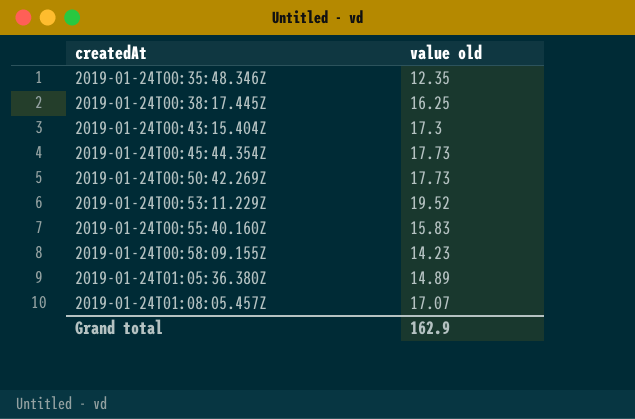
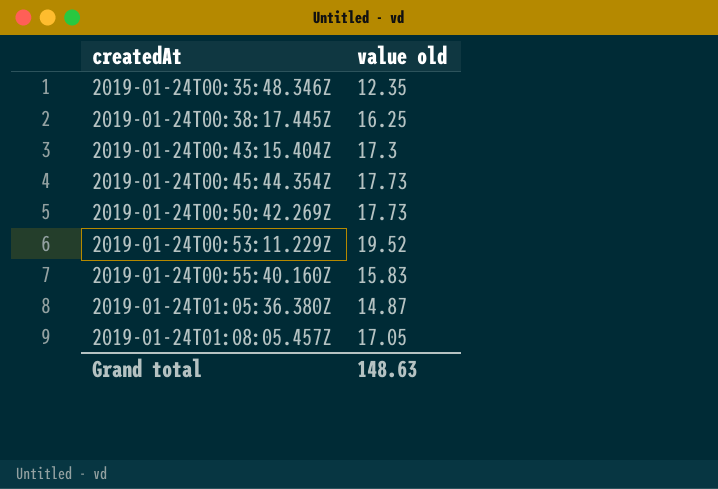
row 2019-01-24T00:58:09.155Z: 14.23 -> none
2019-01-24T01:05:36.380Z | value old: 14.89 -> 14.87
2019-01-24T01:08:05.457Z | value old: 17.07 -> 17.05
Grand total | value old: 162.9 -> 148.63

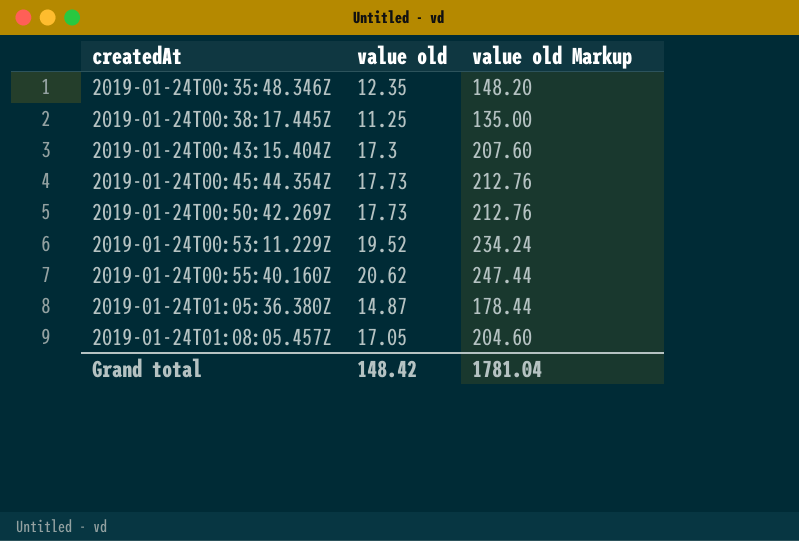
column value old Markup | formula: none -> [value old] * 12
2019-01-24T00:38:17.445Z | value old: 16.25 -> 11.25
2019-01-24T00:55:40.160Z | value old: 15.83 -> 20.62
Grand total | value old: 148.63 -> 148.42

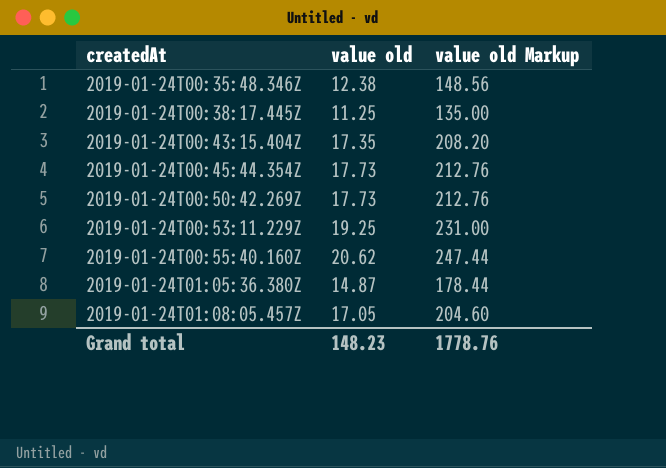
2019-01-24T00:35:48.346Z | value old: 12.35 -> 12.38
2019-01-24T00:35:48.346Z | value old Markup: 148.20 -> 148.56
2019-01-24T00:43:15.404Z | value old: 17.3 -> 17.35
2019-01-24T00:43:15.404Z | value old Markup: 207.60 -> 208.20
2019-01-24T00:53:11.229Z | value old: 19.52 -> 19.25
2019-01-24T00:53:11.229Z | value old Markup: 234.24 -> 231.00
Grand total | value old: 148.42 -> 148.23
Grand total | value old Markup: 1781.04 -> 1778.76

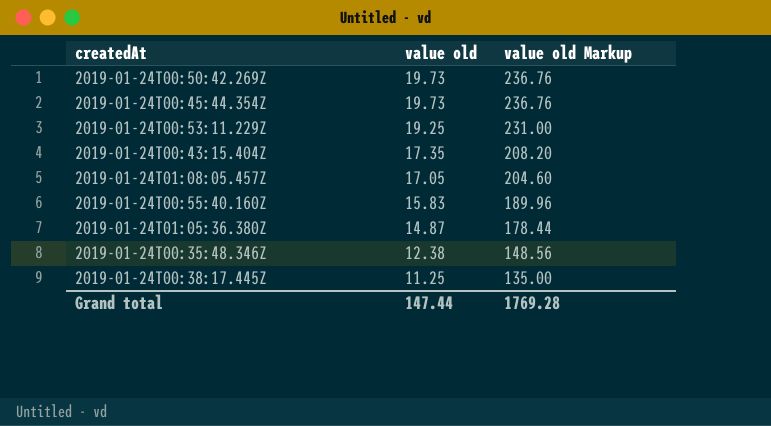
row order: createdAt ascending -> value old descending
2019-01-24T00:50:42.269Z | value old: 17.73 -> 19.73
2019-01-24T00:50:42.269Z | value old Markup: 212.76 -> 236.76
2019-01-24T00:45:44.354Z | value old: 17.73 -> 19.73
2019-01-24T00:45:44.354Z | value old Markup: 212.76 -> 236.76
2019-01-24T00:55:40.160Z | value old: 20.62 -> 15.83
2019-01-24T00:55:40.160Z | value old Markup: 247.44 -> 189.96
Grand total | value old: 148.23 -> 147.44
Grand total | value old Markup: 1778.76 -> 1769.28

